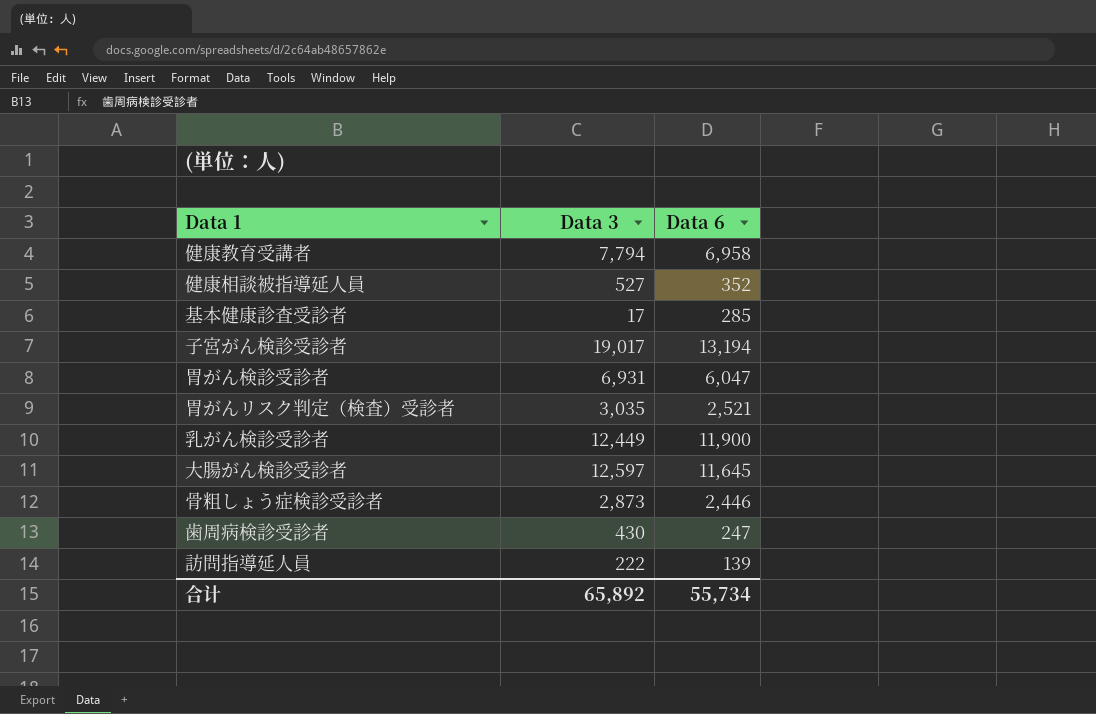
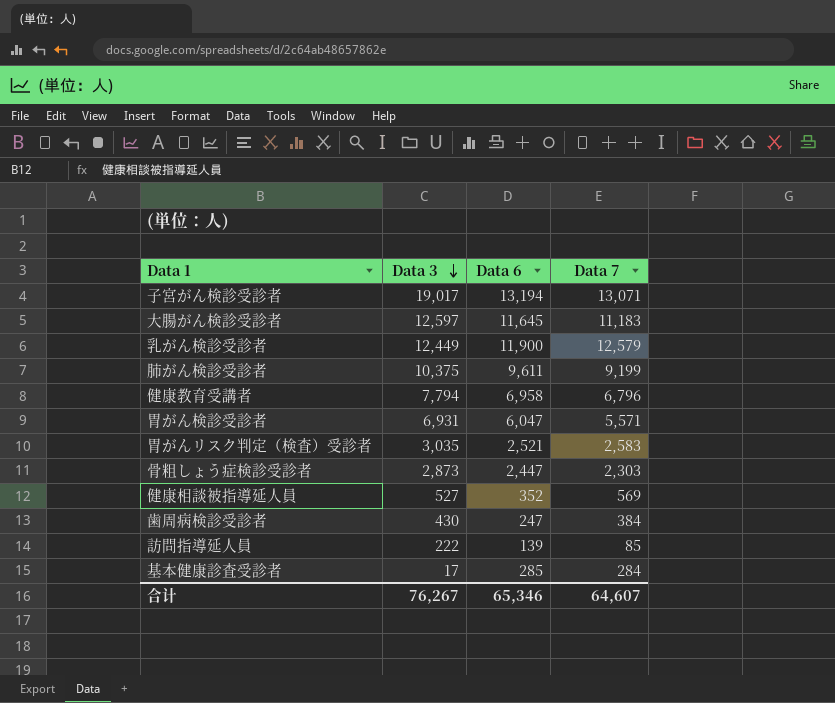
row order: none -> Data 3 descending
column Data 7 | position: none -> 4
row 肺がん検診受診者: none -> 10,375 | 9,611 | 9,199
骨粗しょう症検診受診者 | Data 6: 2,446 -> 2,447
合计 | Data 3: 65,892 -> 76,267
合计 | Data 6: 55,734 -> 65,346

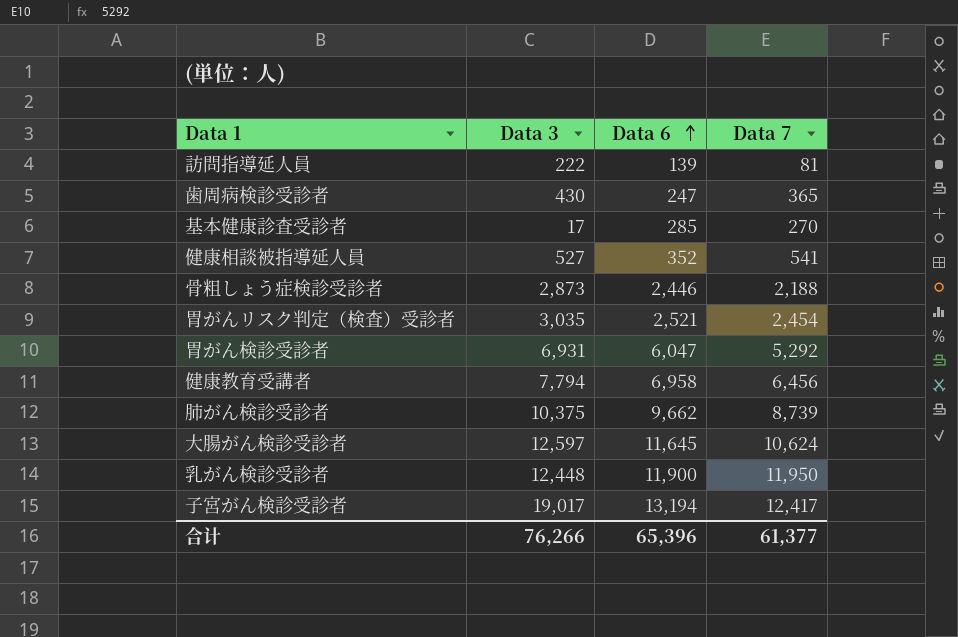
row order: Data 3 descending -> Data 6 ascending
訪問指導延人員 | Data 7: 85 -> 81
歯周病検診受診者 | Data 7: 384 -> 365
基本健康診査受診者 | Data 7: 284 -> 270
健康相談被指導延人員 | Data 7: 569 -> 541
骨粗しょう症検診受診者 | Data 6: 2,447 -> 2,446
骨粗しょう症検診受診者 | Data 7: 2,303 -> 2,188
胃がんリスク判定（検査）受診者 | Data 7: 2,583 -> 2,454
胃がん検診受診者 | Data 7: 5,571 -> 5,292
健康教育受講者 | Data 7: 6,796 -> 6,456
肺がん検診受診者 | Data 6: 9,611 -> 9,662
肺がん検診受診者 | Data 7: 9,199 -> 8,739
大腸がん検診受診者 | Data 7: 11,183 -> 10,624
乳がん検診受診者 | Data 3: 12,449 -> 12,448
乳がん検診受診者 | Data 7: 12,579 -> 11,950
子宮がん検診受診者 | Data 7: 13,071 -> 12,417
合计 | Data 3: 76,267 -> 76,266
合计 | Data 6: 65,346 -> 65,396
合计 | Data 7: 64,607 -> 61,377

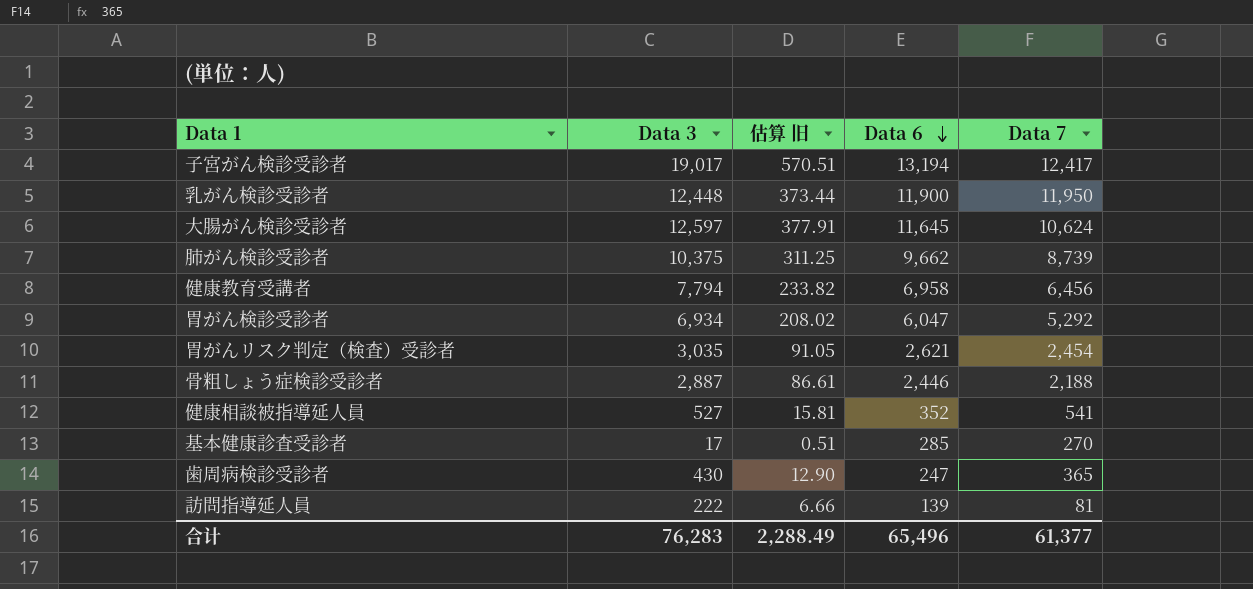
row order: Data 6 ascending -> Data 6 descending
column 估算 旧 | formula: none -> [Data 3] * 0.03
胃がん検診受診者 | Data 3: 6,931 -> 6,934
胃がんリスク判定（検査）受診者 | Data 6: 2,521 -> 2,621
骨粗しょう症検診受診者 | Data 3: 2,873 -> 2,887
合计 | Data 3: 76,266 -> 76,283
合计 | Data 6: 65,396 -> 65,496

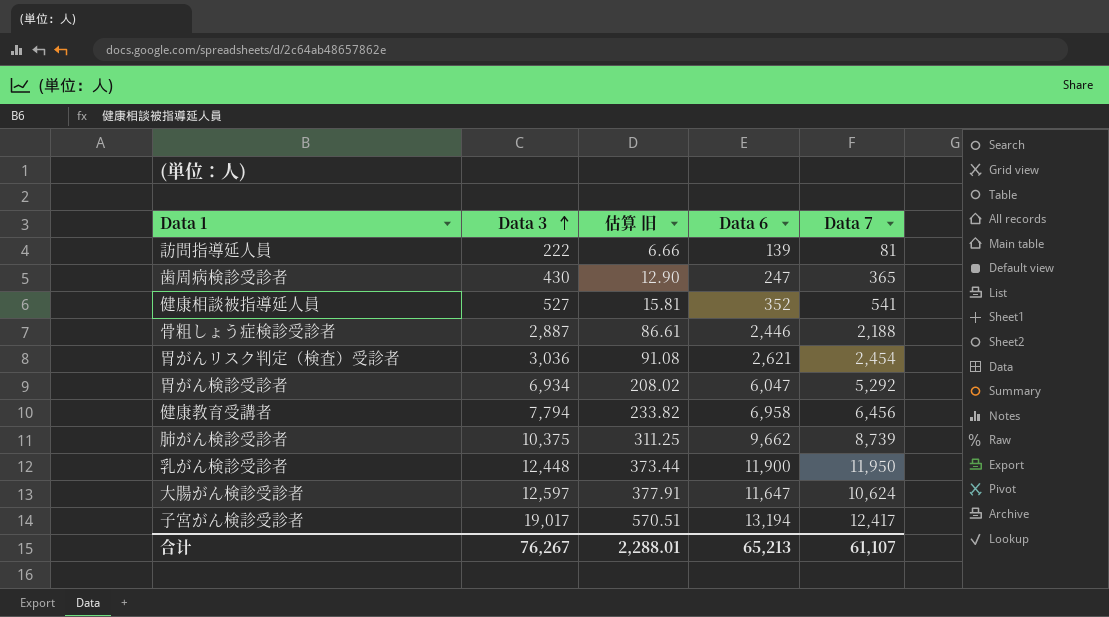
row order: Data 6 descending -> Data 3 ascending
row 基本健康診査受診者: 17 | 0.51 | 285 | 270 -> none
胃がんリスク判定（検査）受診者 | Data 3: 3,035 -> 3,036
胃がんリスク判定（検査）受診者 | 估算 旧: 91.05 -> 91.08
大腸がん検診受診者 | Data 6: 11,645 -> 11,647
合计 | Data 3: 76,283 -> 76,267
合计 | 估算 旧: 2,288.49 -> 2,288.01
合计 | Data 6: 65,496 -> 65,213
合计 | Data 7: 61,377 -> 61,107

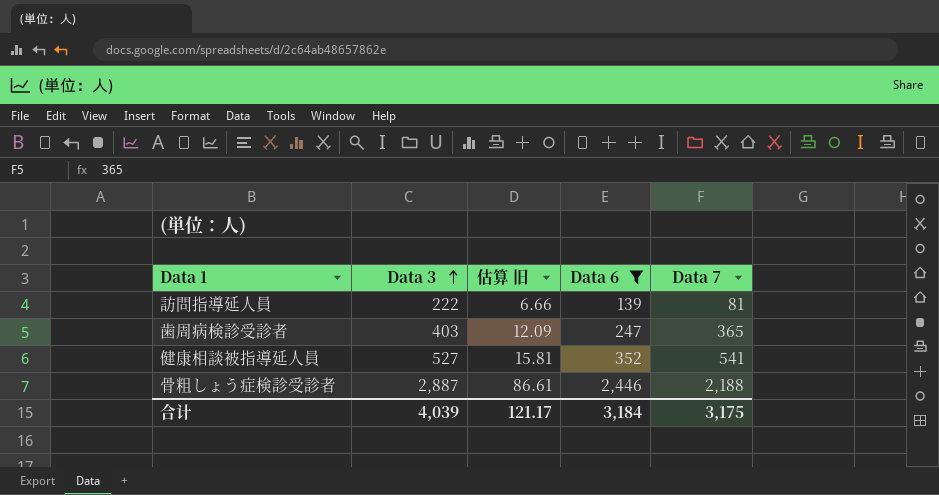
filter: none -> Data 6 <= 2,446
歯周病検診受診者 | Data 3: 430 -> 403
歯周病検診受診者 | 估算 旧: 12.90 -> 12.09
合计 | Data 3: 76,267 -> 4,039
合计 | 估算 旧: 2,288.01 -> 121.17
合计 | Data 6: 65,213 -> 3,184
合计 | Data 7: 61,107 -> 3,175

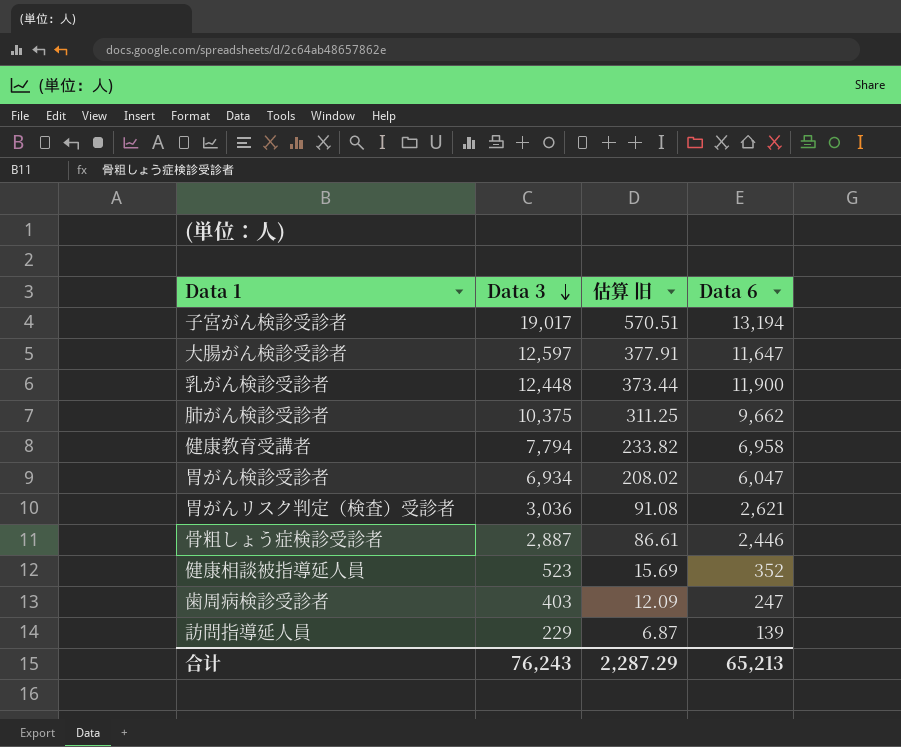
filter: Data 6 <= 2,446 -> none
row order: Data 3 ascending -> Data 3 descending
column Data 7 | position: 5 -> none
健康相談被指導延人員 | Data 3: 527 -> 523
健康相談被指導延人員 | 估算 旧: 15.81 -> 15.69
訪問指導延人員 | Data 3: 222 -> 229
訪問指導延人員 | 估算 旧: 6.66 -> 6.87
合计 | Data 3: 4,039 -> 76,243
合计 | 估算 旧: 121.17 -> 2,287.29
合计 | Data 6: 3,184 -> 65,213

